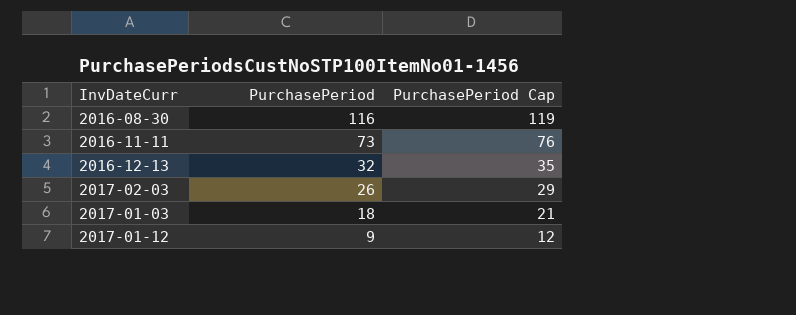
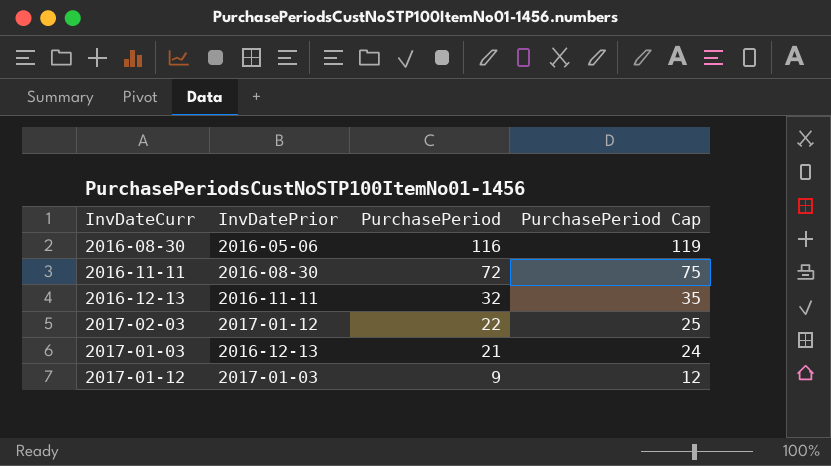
column InvDatePrior | position: none -> 2
2016-11-11 | PurchasePeriod: 73 -> 72
2016-11-11 | PurchasePeriod Cap: 76 -> 75
2017-02-03 | PurchasePeriod: 26 -> 22
2017-02-03 | PurchasePeriod Cap: 29 -> 25
2017-01-03 | PurchasePeriod: 18 -> 21
2017-01-03 | PurchasePeriod Cap: 21 -> 24

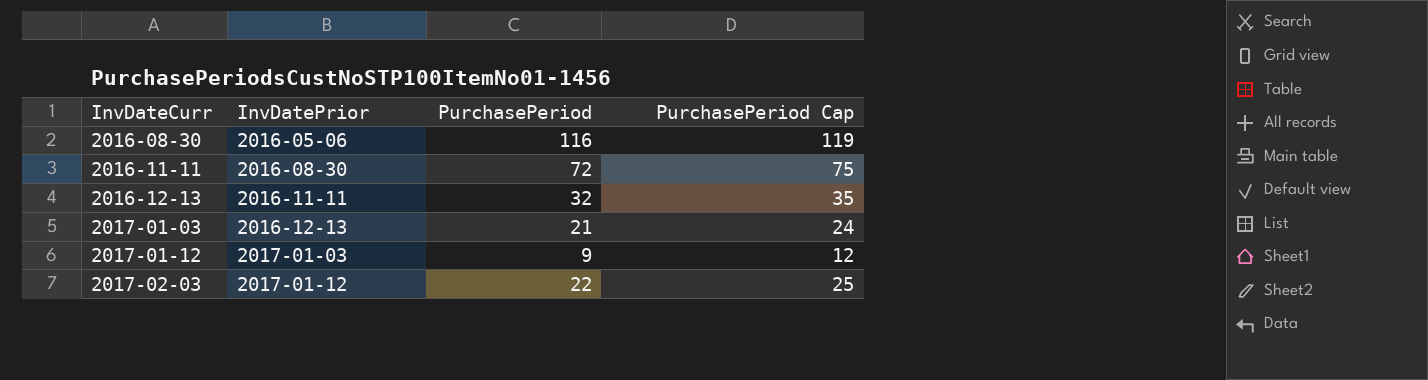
row order: PurchasePeriod descending -> InvDateCurr ascending

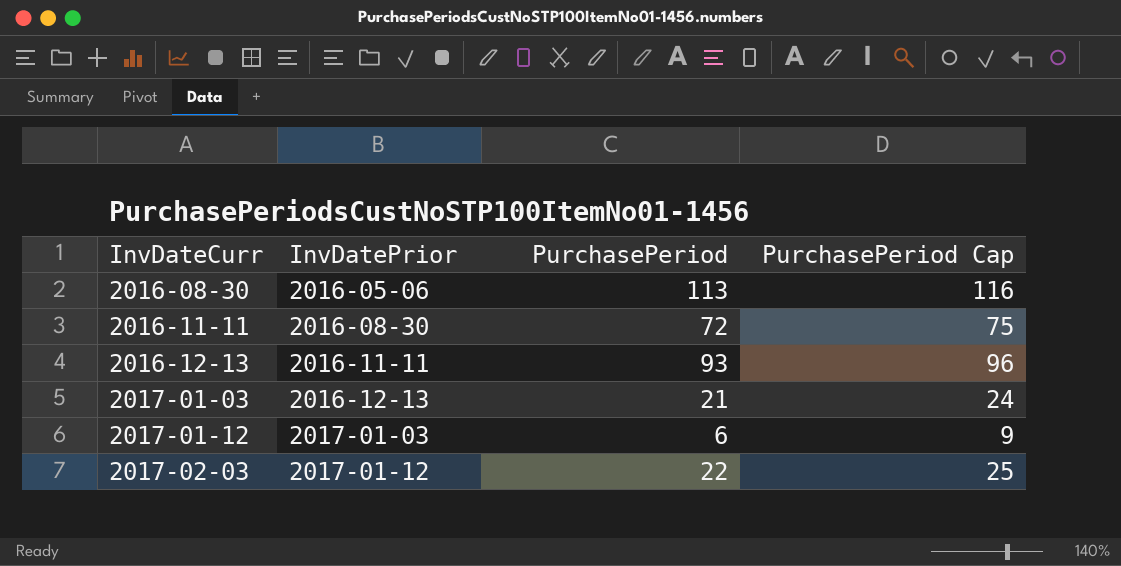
2016-08-30 | PurchasePeriod: 116 -> 113
2016-08-30 | PurchasePeriod Cap: 119 -> 116
2016-12-13 | PurchasePeriod: 32 -> 93
2016-12-13 | PurchasePeriod Cap: 35 -> 96
2017-01-12 | PurchasePeriod: 9 -> 6
2017-01-12 | PurchasePeriod Cap: 12 -> 9

